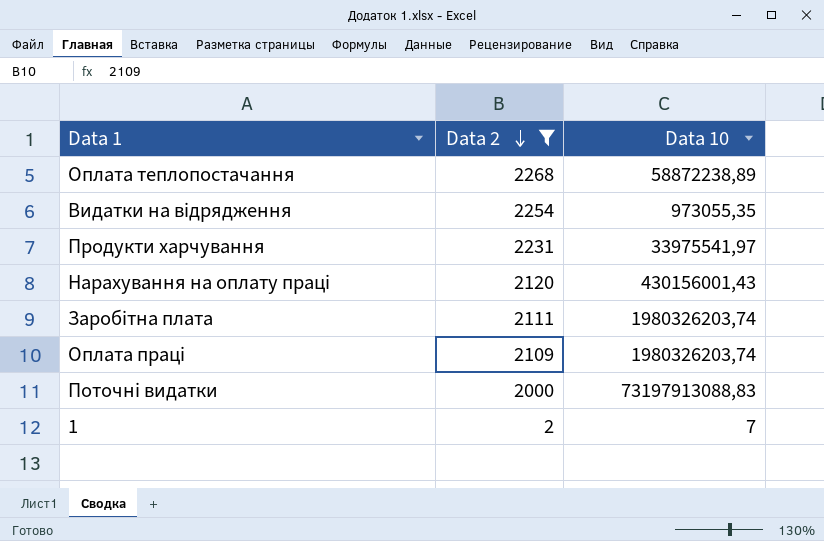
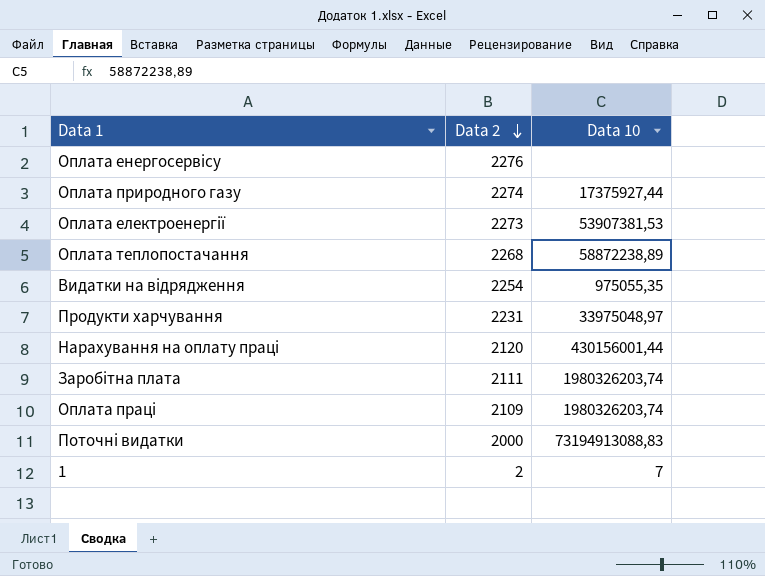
filter: Data 2 <= 2268 -> none
Видатки на відрядження | Data 10: 973055,35 -> 975055,35
Продукти харчування | Data 10: 33975541,97 -> 33975048,97
Нарахування на оплату праці | Data 10: 430156001,43 -> 430156001,44
Поточні видатки | Data 10: 73197913088,83 -> 73194913088,83

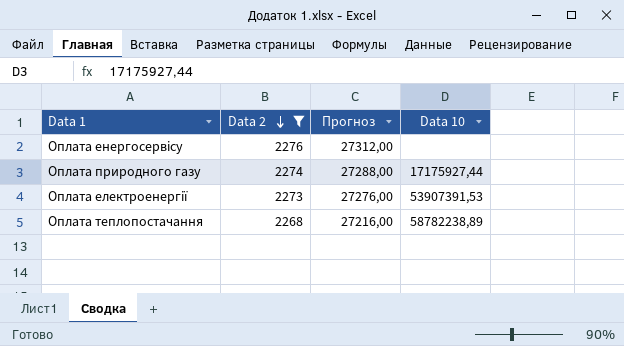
filter: none -> Data 2 >= 2268
column Прогноз | formula: none -> [Data 2] * 12
Оплата природного газу | Data 10: 17375927,44 -> 17175927,44
Оплата електроенергії | Data 10: 53907381,53 -> 53907391,53
Оплата теплопостачання | Data 10: 58872238,89 -> 58782238,89

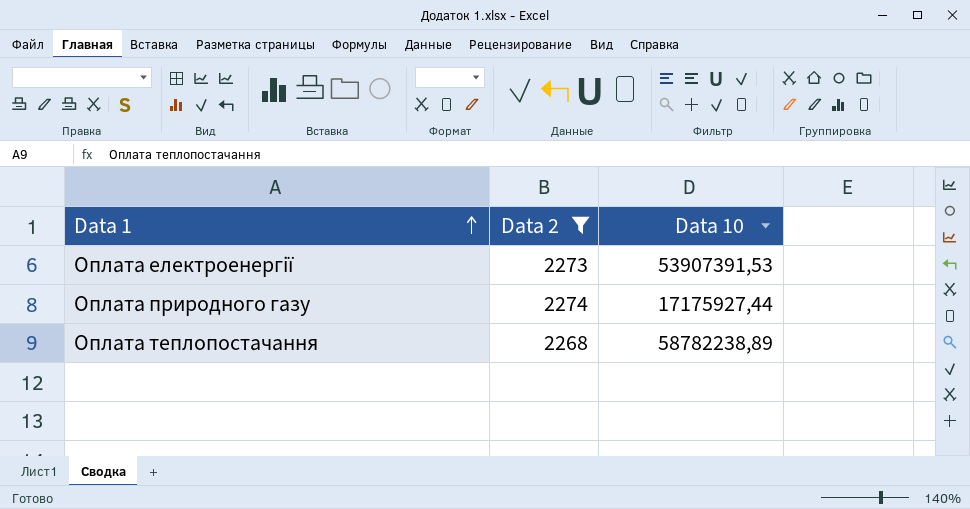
row order: Data 2 descending -> Data 1 ascending
column Прогноз | formula: [Data 2] * 12 -> none
row Оплата енергосервісу: 2276 | 27312,00 | none -> none

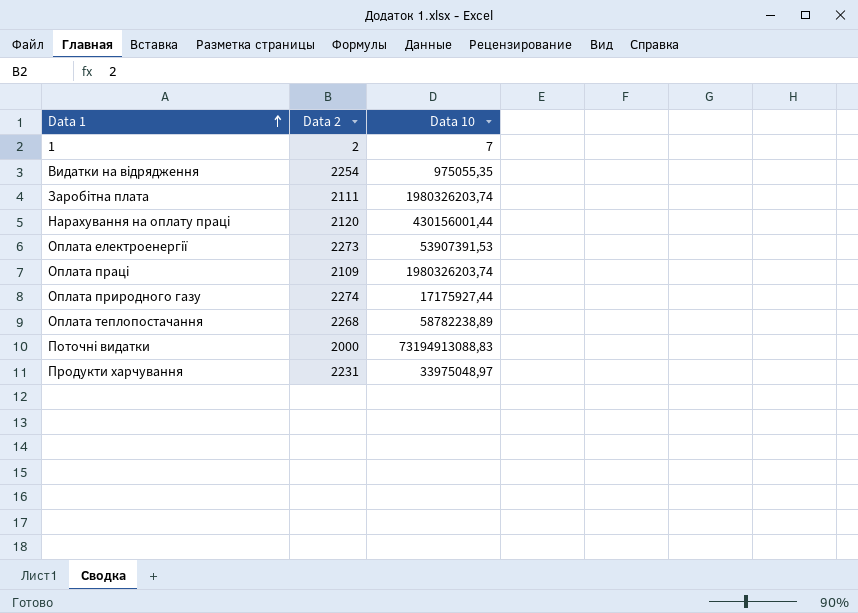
filter: Data 2 >= 2268 -> none

